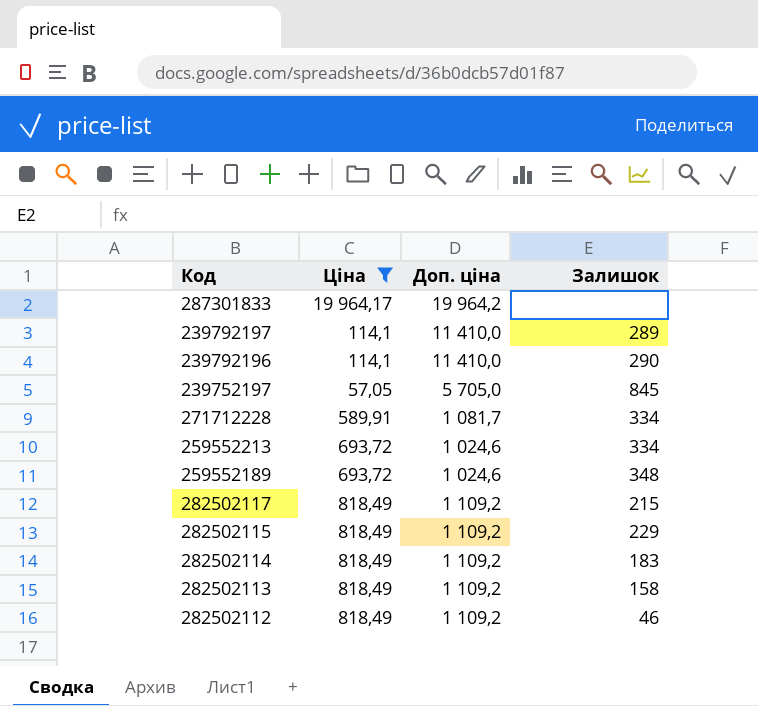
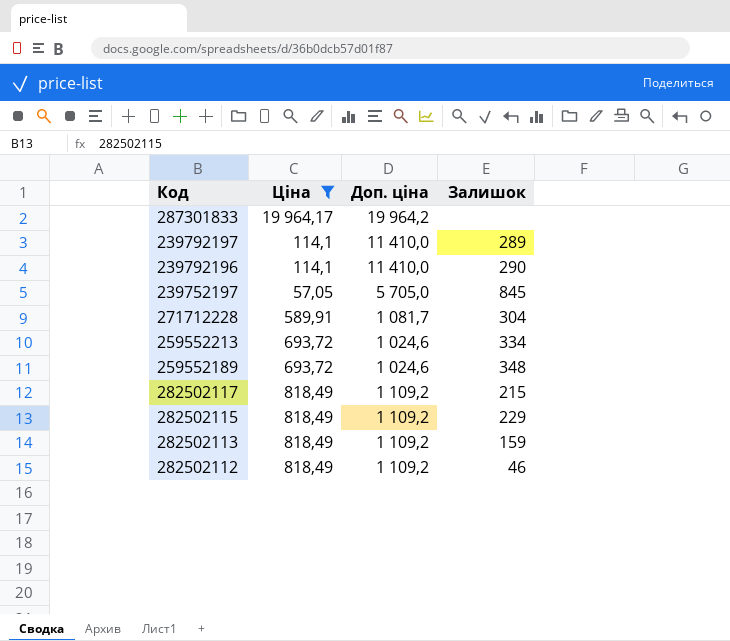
row 282502114: 818,49 | 1 109,2 | 183 -> none
271712228 | Залишок: 334 -> 304
282502113 | Залишок: 158 -> 159

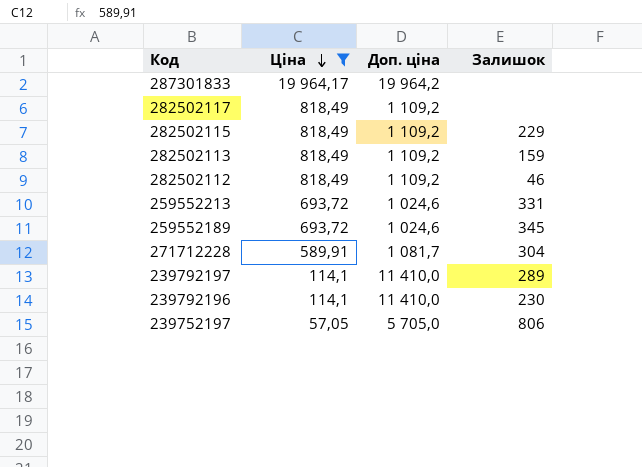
row order: none -> Ціна descending
282502117 | Залишок: 215 -> none
259552213 | Залишок: 334 -> 331
259552189 | Залишок: 348 -> 345
239792196 | Залишок: 290 -> 230
239752197 | Залишок: 845 -> 806

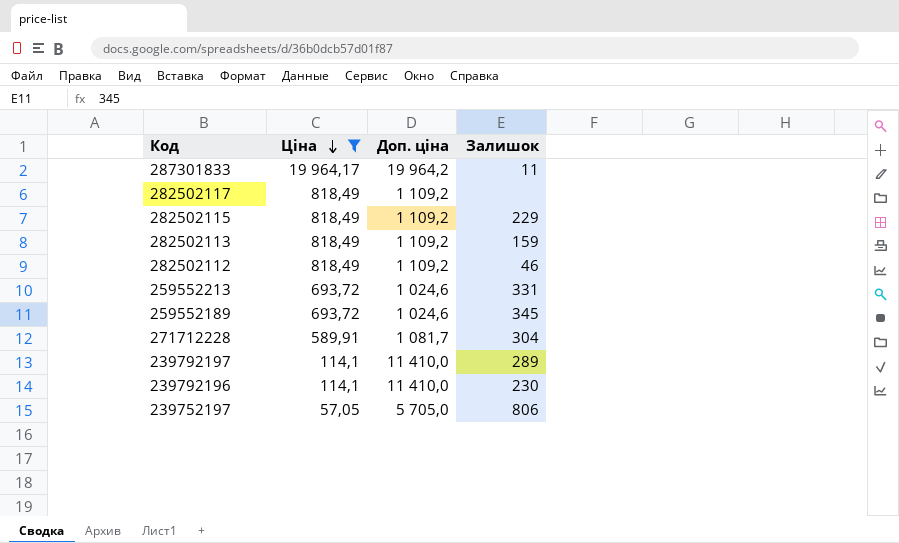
287301833 | Залишок: none -> 11

